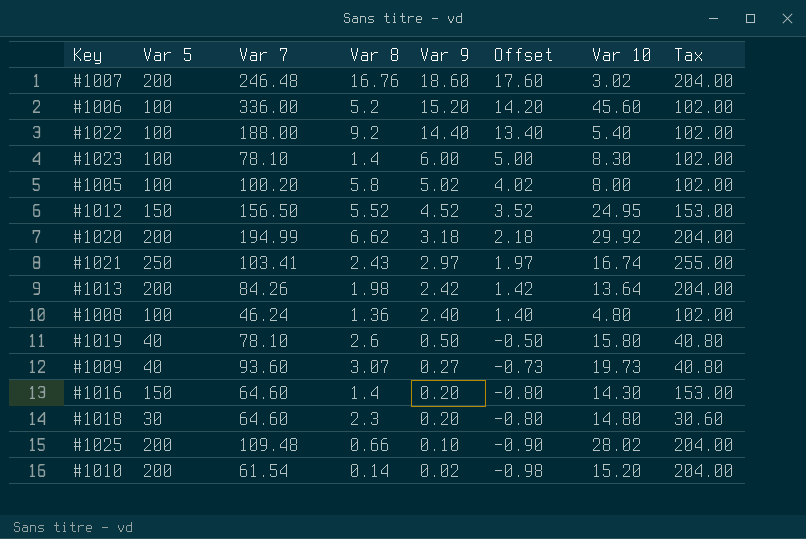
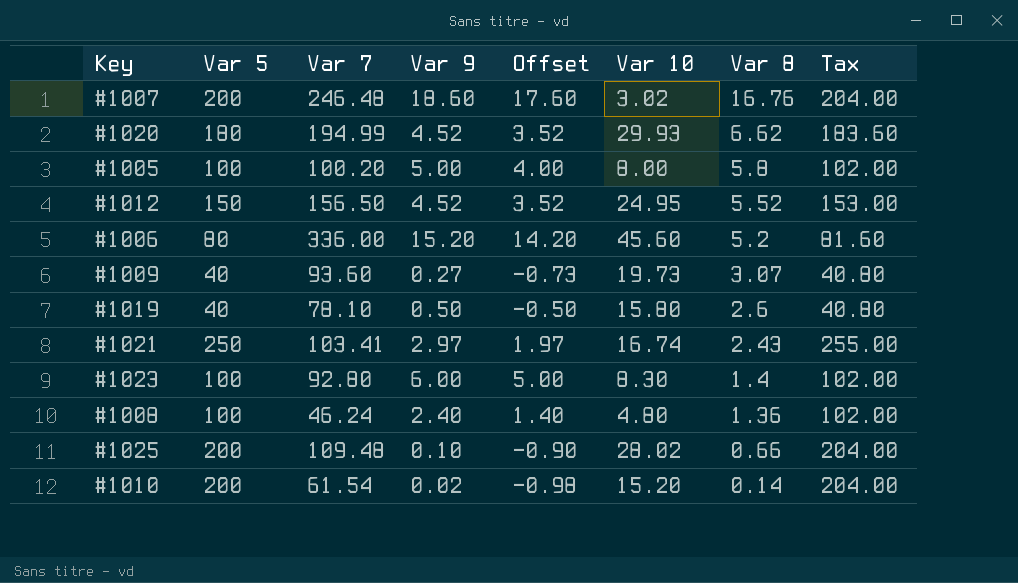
row order: Var 9 descending -> Var 8 descending
column Var 8 | position: 4 -> 7
row #1022: 100 | 188.00 | 9.2 | 14.40 | 13.40 | 5.40 | 102.00 -> none
row #1013: 200 | 84.26 | 1.98 | 2.42 | 1.42 | 13.64 | 204.00 -> none
row #1016: 150 | 64.60 | 1.4 | 0.20 | -0.80 | 14.30 | 153.00 -> none
row #1018: 30 | 64.60 | 2.3 | 0.20 | -0.80 | 14.80 | 30.60 -> none
#1020 | Var 5: 200 -> 180
#1020 | Var 9: 3.18 -> 4.52
#1020 | Offset: 2.18 -> 3.52
#1020 | Var 10: 29.92 -> 29.93
#1020 | Tax: 204.00 -> 183.60
#1005 | Var 9: 5.02 -> 5.00
#1005 | Offset: 4.02 -> 4.00
#1006 | Var 5: 100 -> 80
#1006 | Tax: 102.00 -> 81.60
#1023 | Var 7: 78.10 -> 92.80

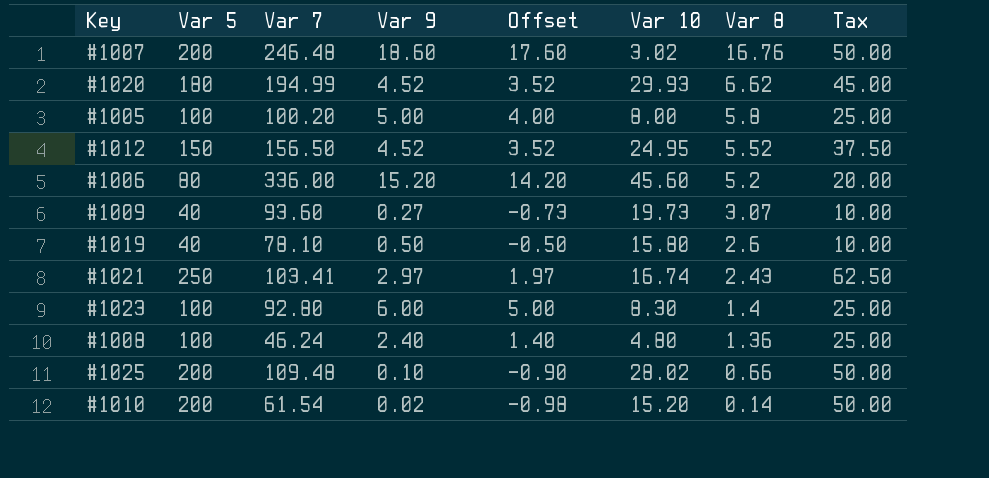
column Tax | formula: [Var 5] * 1.02 -> [Var 5] * 0.25

